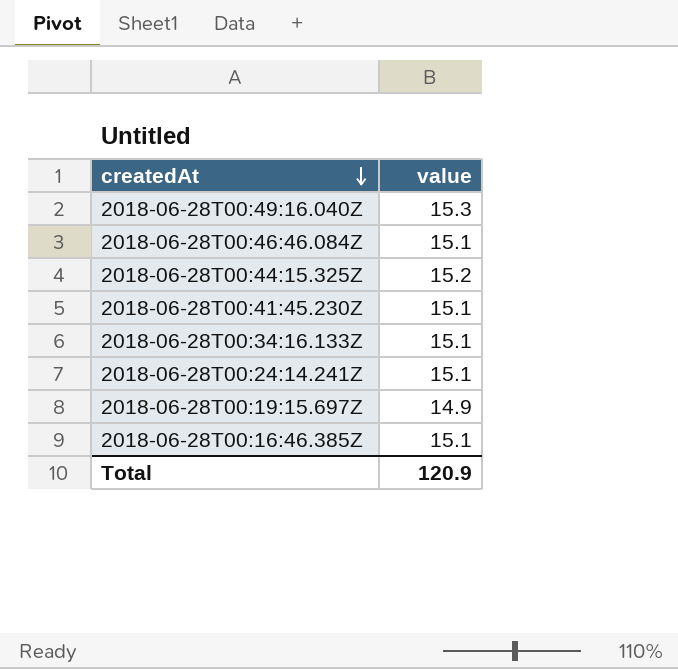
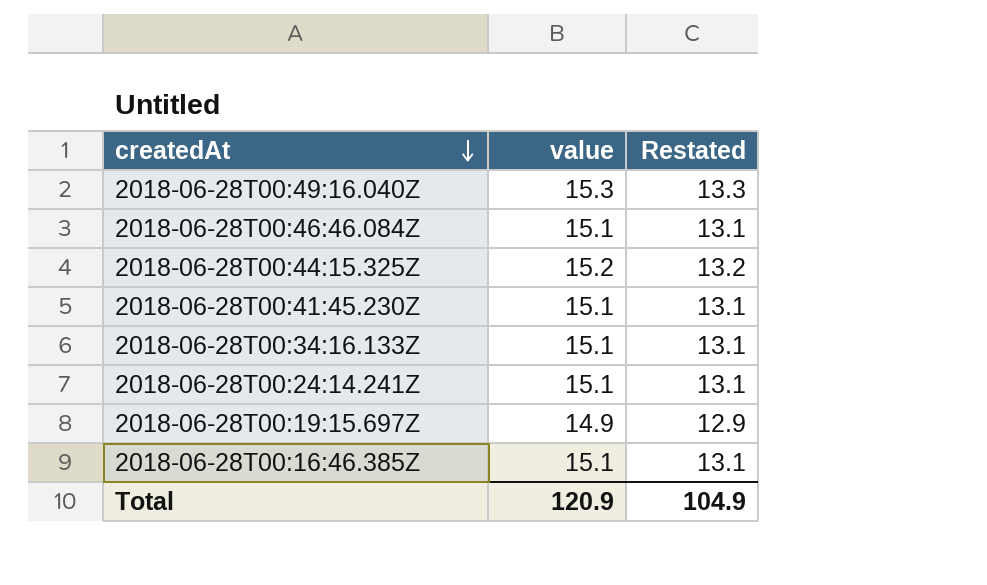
column Restated | formula: none -> [value] - 2

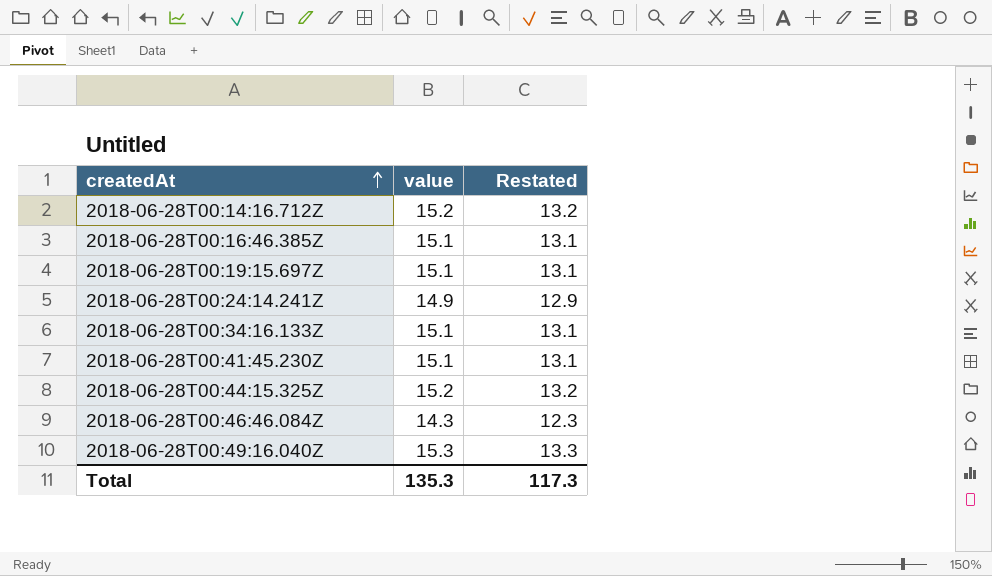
row order: createdAt descending -> createdAt ascending
row 2018-06-28T00:14:16.712Z: none -> 15.2 | 13.2
2018-06-28T00:19:15.697Z | value: 14.9 -> 15.1
2018-06-28T00:19:15.697Z | Restated: 12.9 -> 13.1
2018-06-28T00:24:14.241Z | value: 15.1 -> 14.9
2018-06-28T00:24:14.241Z | Restated: 13.1 -> 12.9
2018-06-28T00:46:46.084Z | value: 15.1 -> 14.3
2018-06-28T00:46:46.084Z | Restated: 13.1 -> 12.3
Total | value: 120.9 -> 135.3
Total | Restated: 104.9 -> 117.3

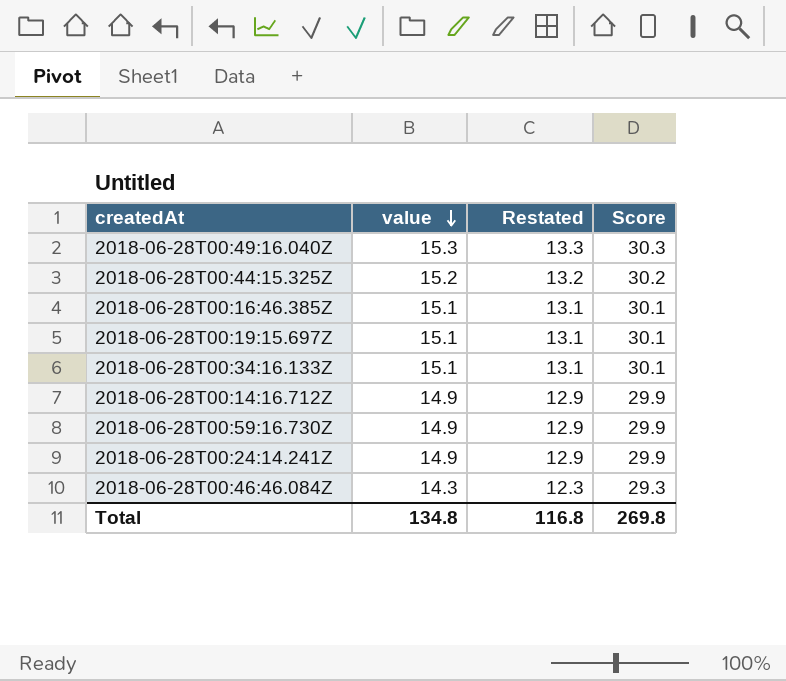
row order: createdAt ascending -> value descending
column Score | formula: none -> [value] + 15
row 2018-06-28T00:41:45.230Z: 15.1 | 13.1 -> none
2018-06-28T00:14:16.712Z | value: 15.2 -> 14.9
2018-06-28T00:14:16.712Z | Restated: 13.2 -> 12.9
row 2018-06-28T00:59:16.730Z: none -> 14.9 | 12.9 | 29.9
Total | value: 135.3 -> 134.8
Total | Restated: 117.3 -> 116.8

